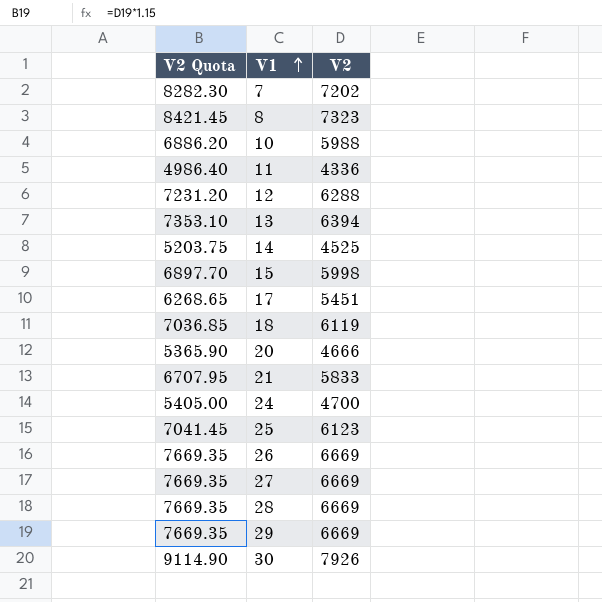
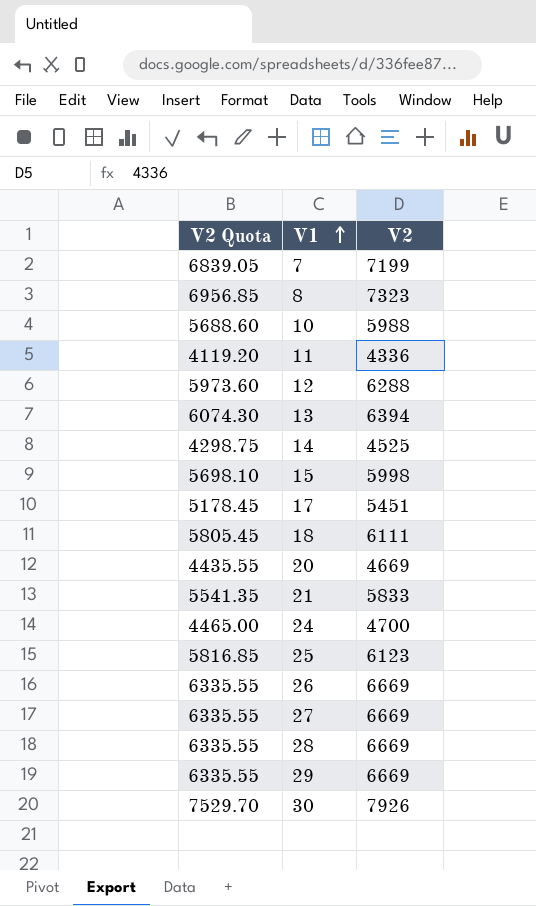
column V2 Quota | formula: [V2] * 1.15 -> [V2] * 0.95
7 | V2: 7202 -> 7199
18 | V2: 6119 -> 6111
20 | V2: 4666 -> 4669

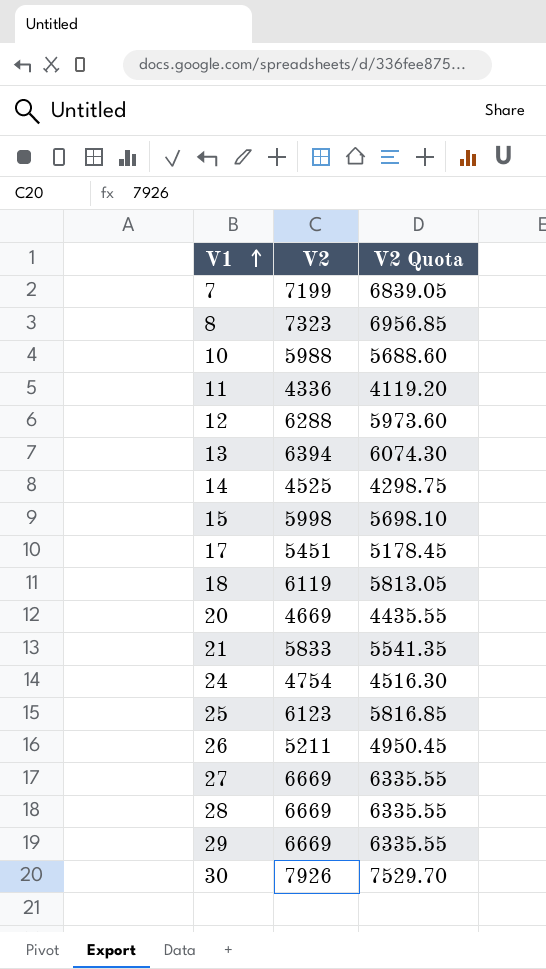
column V2 Quota | position: 1 -> 3
18 | V2: 6111 -> 6119
18 | V2 Quota: 5805.45 -> 5813.05
24 | V2: 4700 -> 4754
24 | V2 Quota: 4465.00 -> 4516.30
26 | V2: 6669 -> 5211
26 | V2 Quota: 6335.55 -> 4950.45

